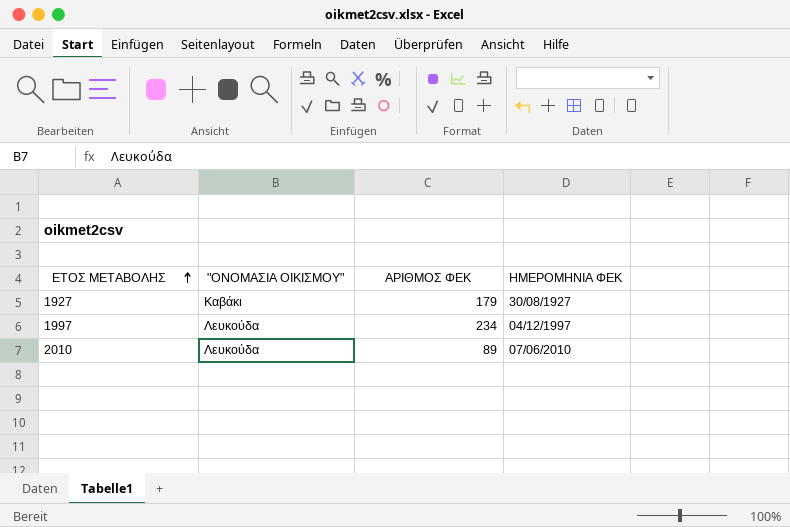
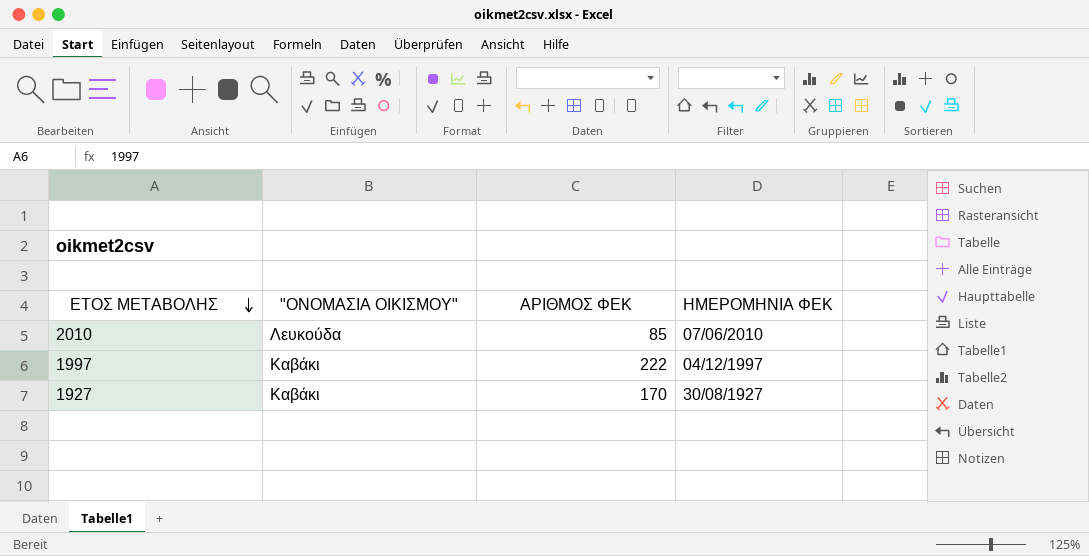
row order: ΕΤΟΣ ΜΕΤΑΒΟΛΗΣ ascending -> ΕΤΟΣ ΜΕΤΑΒΟΛΗΣ descending
2010 | ΑΡΙΘΜΟΣ ΦΕΚ: 89 -> 85
1997 | "ΟΝΟΜΑΣΙΑ ΟΙΚΙΣΜΟΥ": Λευκούδα -> Καβάκι
1997 | ΑΡΙΘΜΟΣ ΦΕΚ: 234 -> 222
1927 | ΑΡΙΘΜΟΣ ΦΕΚ: 179 -> 170

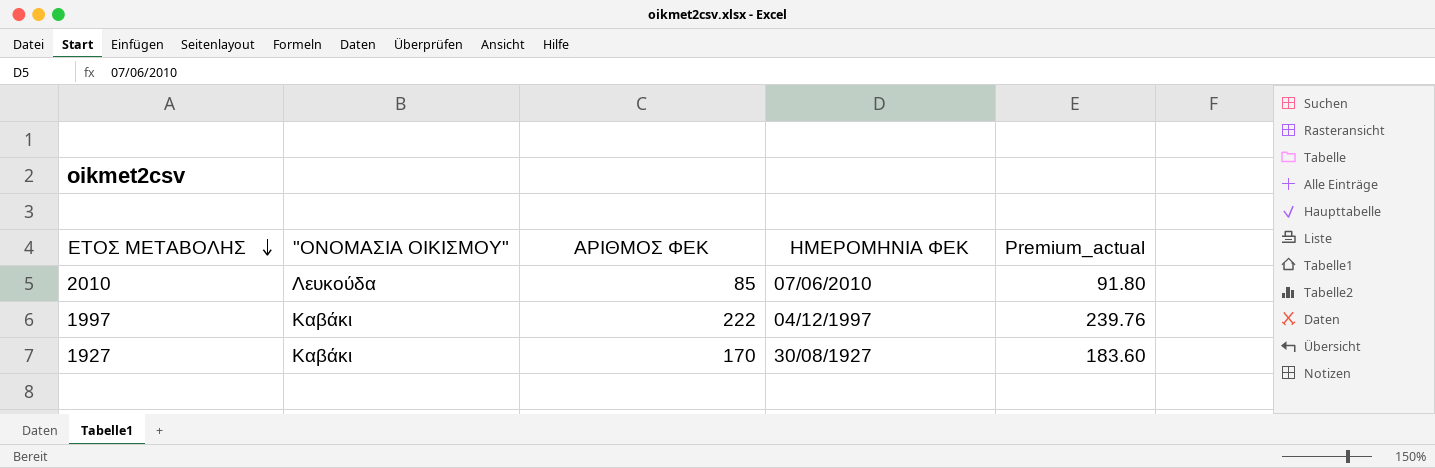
column Premium_actual | formula: none -> [ΑΡΙΘΜΟΣ ΦΕΚ] * 1.08

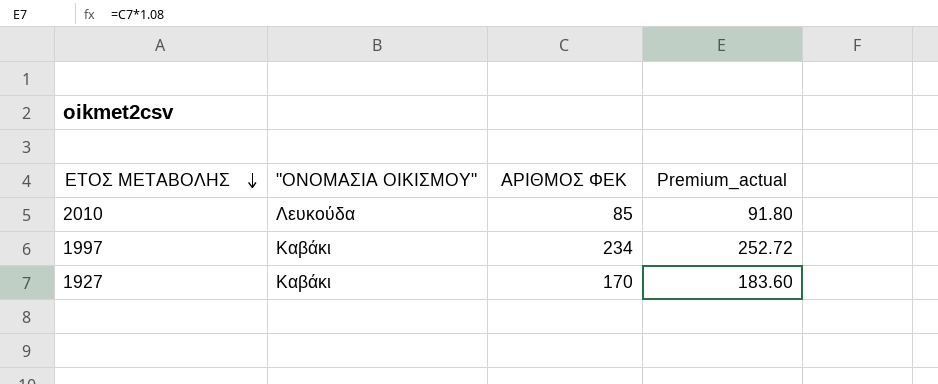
column ΗΜΕΡΟΜΗΝΙΑ ΦΕΚ | position: 4 -> none
1997 | ΑΡΙΘΜΟΣ ΦΕΚ: 222 -> 234
1997 | Premium_actual: 239.76 -> 252.72

